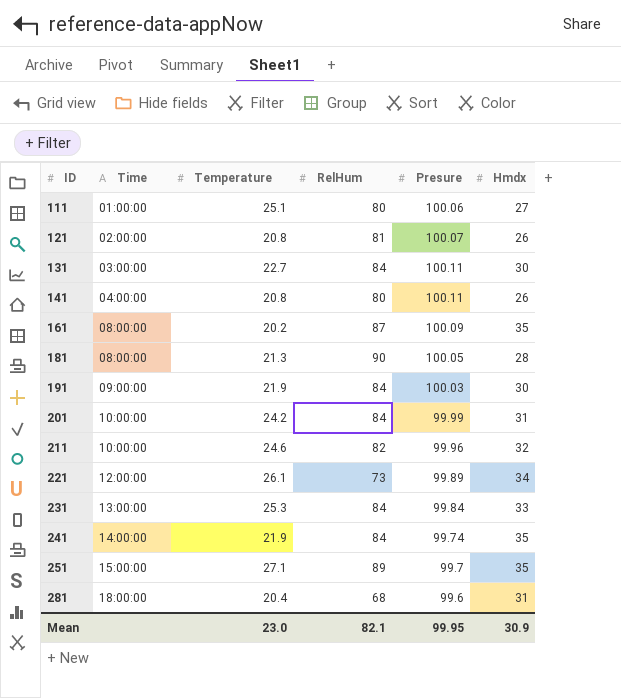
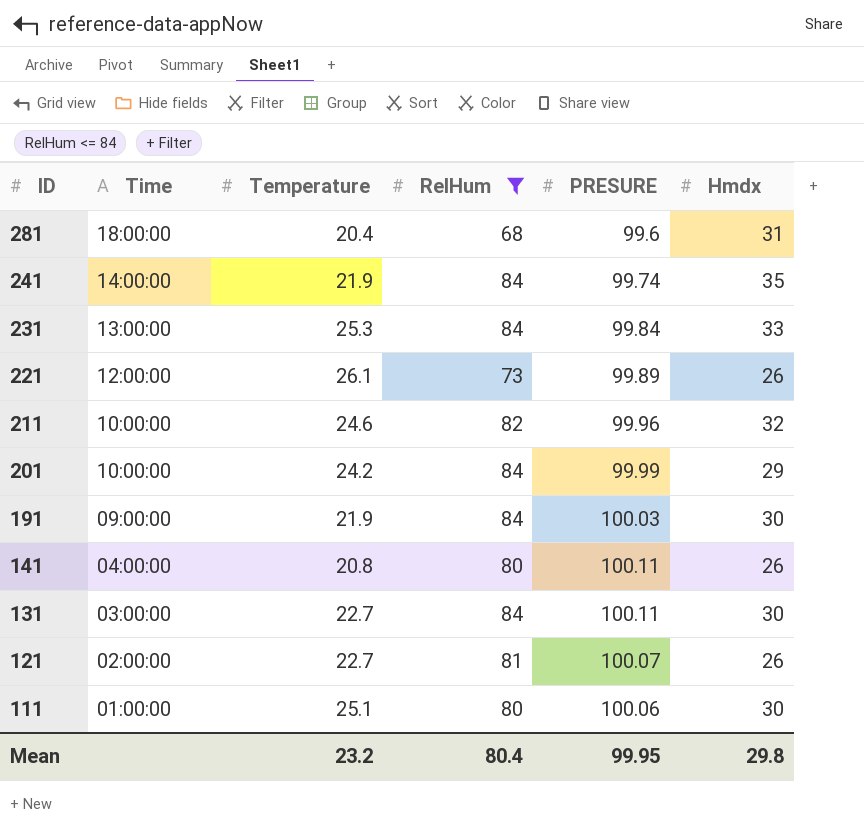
filter: none -> RelHum <= 84
row order: ID ascending -> ID descending
column name: Presure -> PRESURE
221 | Hmdx: 34 -> 26
201 | Hmdx: 31 -> 29
121 | Temperature: 20.8 -> 22.7
111 | Hmdx: 27 -> 30
Mean | Temperature: 23.0 -> 23.2
Mean | RelHum: 82.1 -> 80.4
Mean | Hmdx: 30.9 -> 29.8

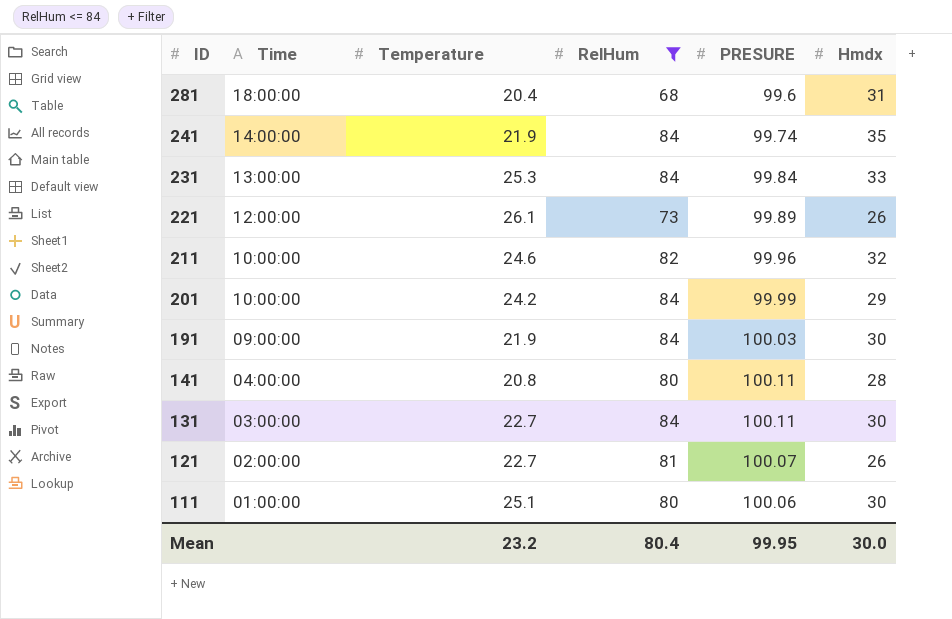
141 | Hmdx: 26 -> 28
Mean | Hmdx: 29.8 -> 30.0

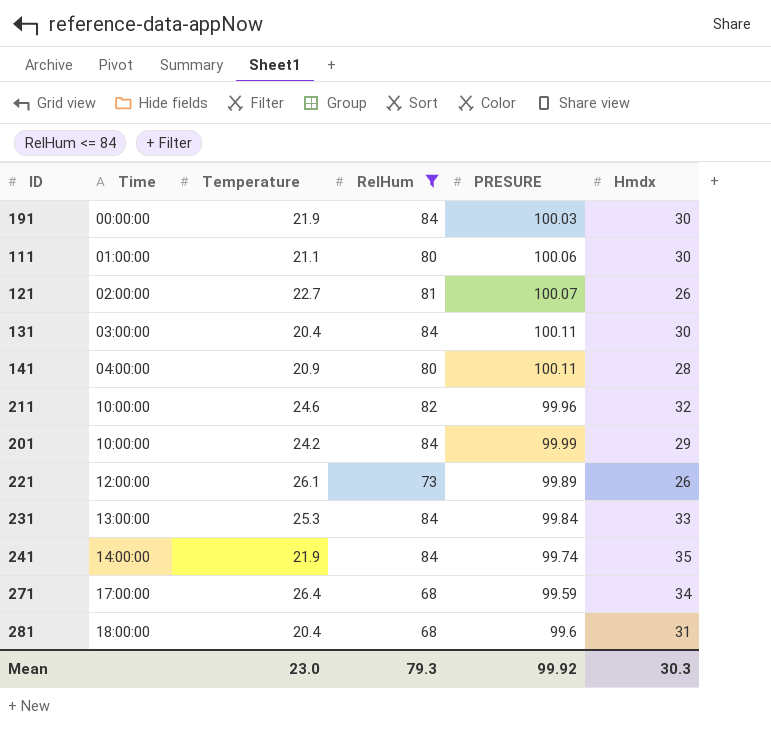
row order: ID descending -> Time ascending
191 | Time: 09:00:00 -> 00:00:00
111 | Temperature: 25.1 -> 21.1
131 | Temperature: 22.7 -> 20.4
141 | Temperature: 20.8 -> 20.9
row 271: none -> 17:00:00 | 26.4 | 68 | 99.59 | 34
Mean | Temperature: 23.2 -> 23.0
Mean | RelHum: 80.4 -> 79.3
Mean | PRESURE: 99.95 -> 99.92
Mean | Hmdx: 30.0 -> 30.3

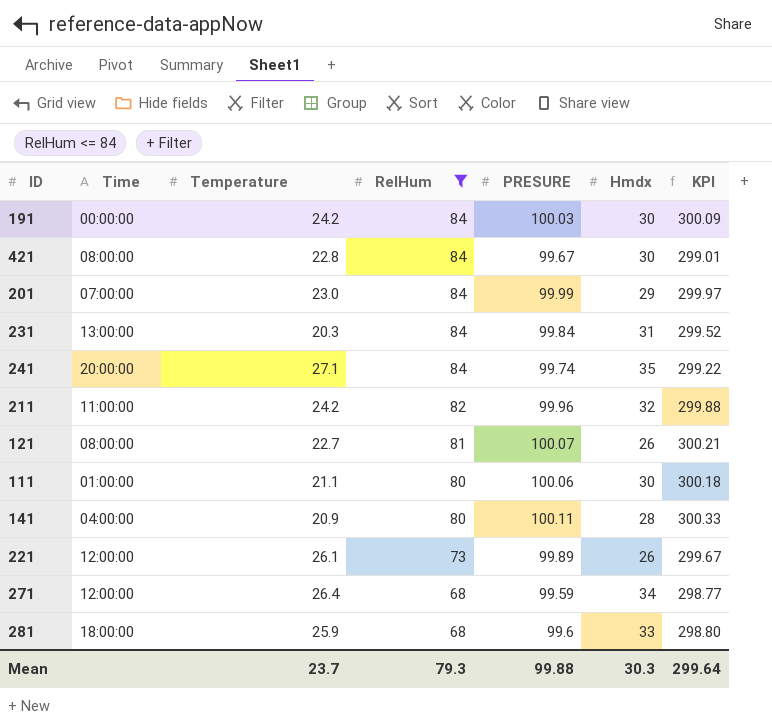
row order: Time ascending -> RelHum descending
column KPI | formula: none -> [PRESURE] * 3
row 131: 03:00:00 | 20.4 | 84 | 100.11 | 30 -> none
191 | Temperature: 21.9 -> 24.2
row 421: none -> 08:00:00 | 22.8 | 84 | 99.67 | 30 | 299.01
201 | Time: 10:00:00 -> 07:00:00
201 | Temperature: 24.2 -> 23.0
231 | Temperature: 25.3 -> 20.3
231 | Hmdx: 33 -> 31
241 | Time: 14:00:00 -> 20:00:00
241 | Temperature: 21.9 -> 27.1
211 | Time: 10:00:00 -> 11:00:00
211 | Temperature: 24.6 -> 24.2
121 | Time: 02:00:00 -> 08:00:00
271 | Time: 17:00:00 -> 12:00:00
281 | Temperature: 20.4 -> 25.9
281 | Hmdx: 31 -> 33
Mean | Temperature: 23.0 -> 23.7
Mean | PRESURE: 99.92 -> 99.88

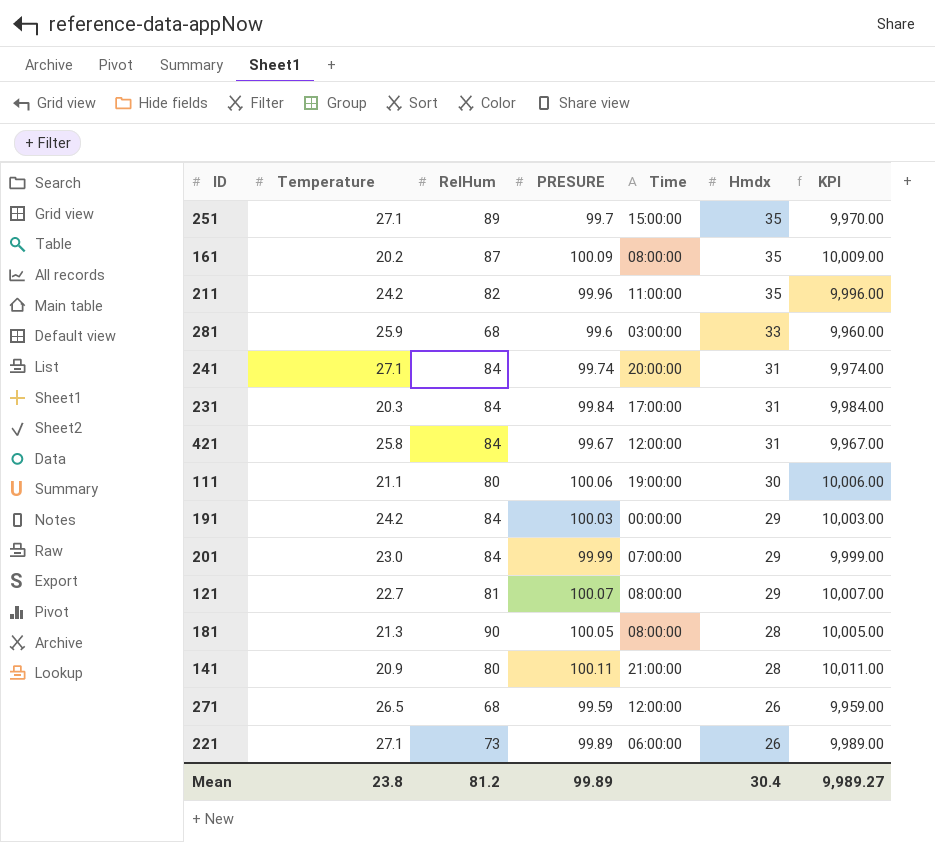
filter: RelHum <= 84 -> none
row order: RelHum descending -> Hmdx descending
column Time | position: 2 -> 5
column KPI | formula: [PRESURE] * 3 -> [PRESURE] * 100
211 | Hmdx: 32 -> 35
281 | Time: 18:00:00 -> 03:00:00
241 | Hmdx: 35 -> 31
231 | Time: 13:00:00 -> 17:00:00
421 | Temperature: 22.8 -> 25.8
421 | Time: 08:00:00 -> 12:00:00
421 | Hmdx: 30 -> 31
111 | Time: 01:00:00 -> 19:00:00
191 | Hmdx: 30 -> 29
121 | Hmdx: 26 -> 29
141 | Time: 04:00:00 -> 21:00:00
271 | Temperature: 26.4 -> 26.5
271 | Hmdx: 34 -> 26
221 | Temperature: 26.1 -> 27.1
221 | Time: 12:00:00 -> 06:00:00
Mean | Temperature: 23.7 -> 23.8
Mean | RelHum: 79.3 -> 81.2
Mean | PRESURE: 99.88 -> 99.89
Mean | Hmdx: 30.3 -> 30.4
Mean | KPI: 299.64 -> 9,989.27

